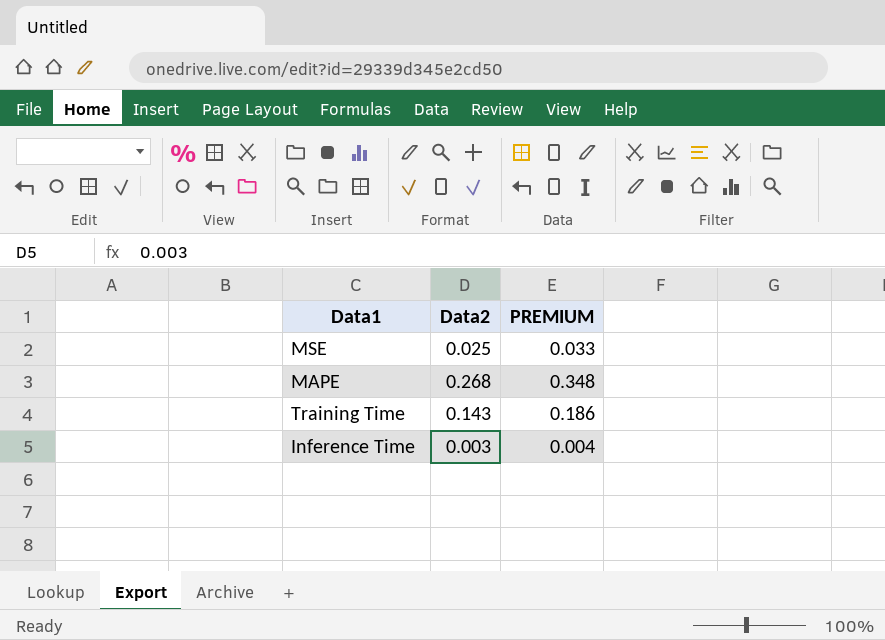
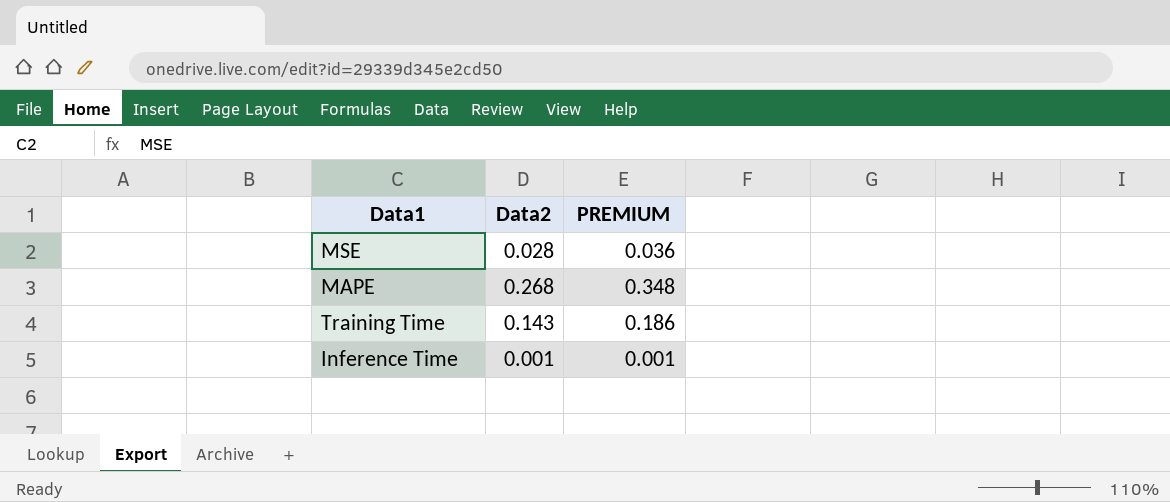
MSE | Data2: 0.025 -> 0.028
MSE | PREMIUM: 0.033 -> 0.036
Inference Time | Data2: 0.003 -> 0.001
Inference Time | PREMIUM: 0.004 -> 0.001

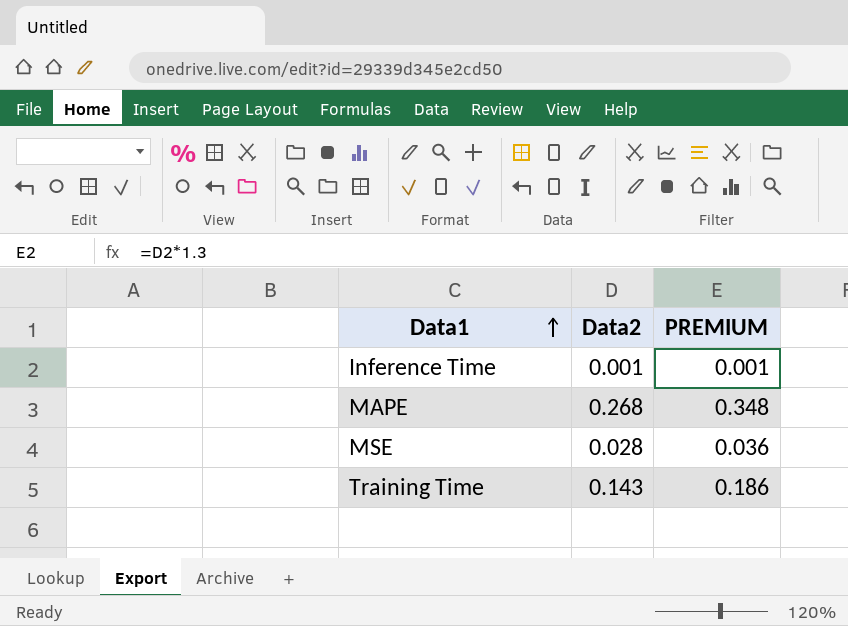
row order: none -> Data1 ascending

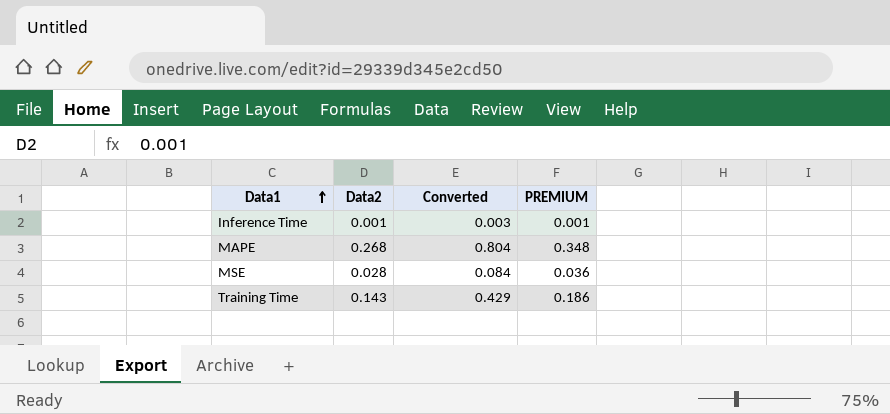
column Converted | formula: none -> [Data2] * 3

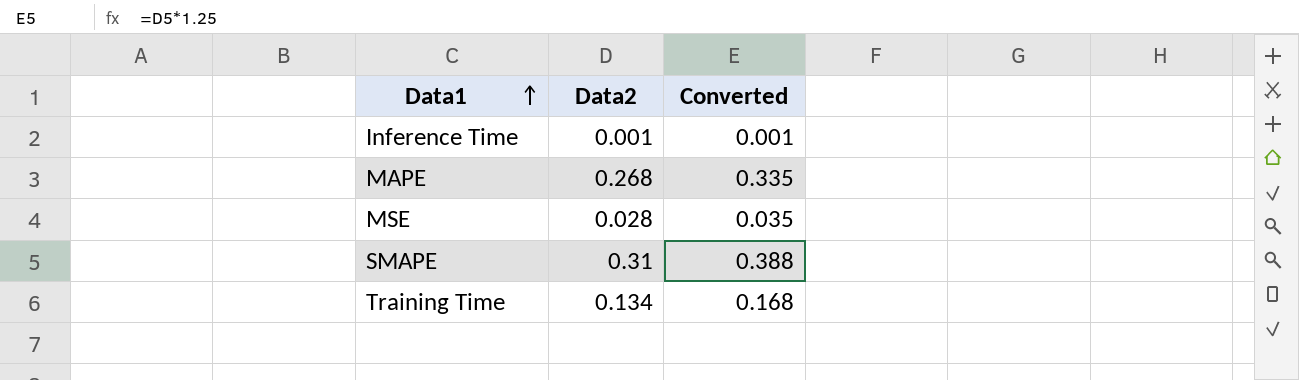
column PREMIUM | formula: [Data2] * 1.3 -> none
column Converted | formula: [Data2] * 3 -> [Data2] * 1.25
row SMAPE: none -> 0.31 | 0.388
Training Time | Data2: 0.143 -> 0.134

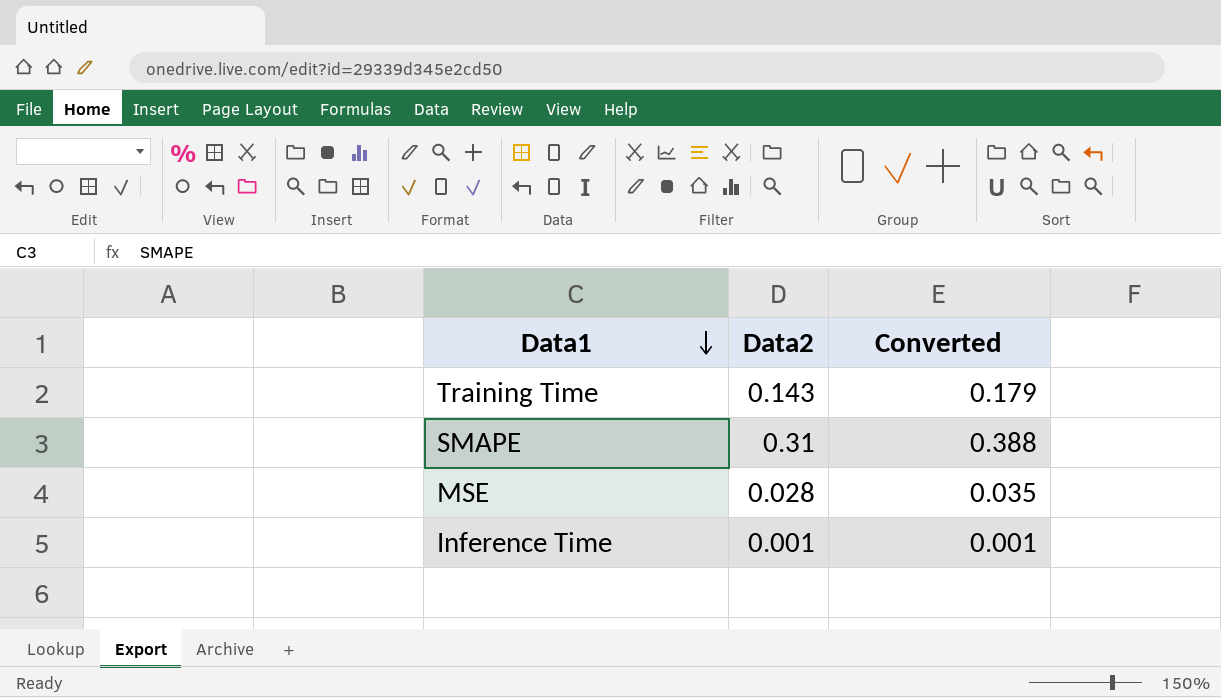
row order: Data1 ascending -> Data1 descending
row MAPE: 0.268 | 0.335 -> none
Training Time | Data2: 0.134 -> 0.143
Training Time | Converted: 0.168 -> 0.179

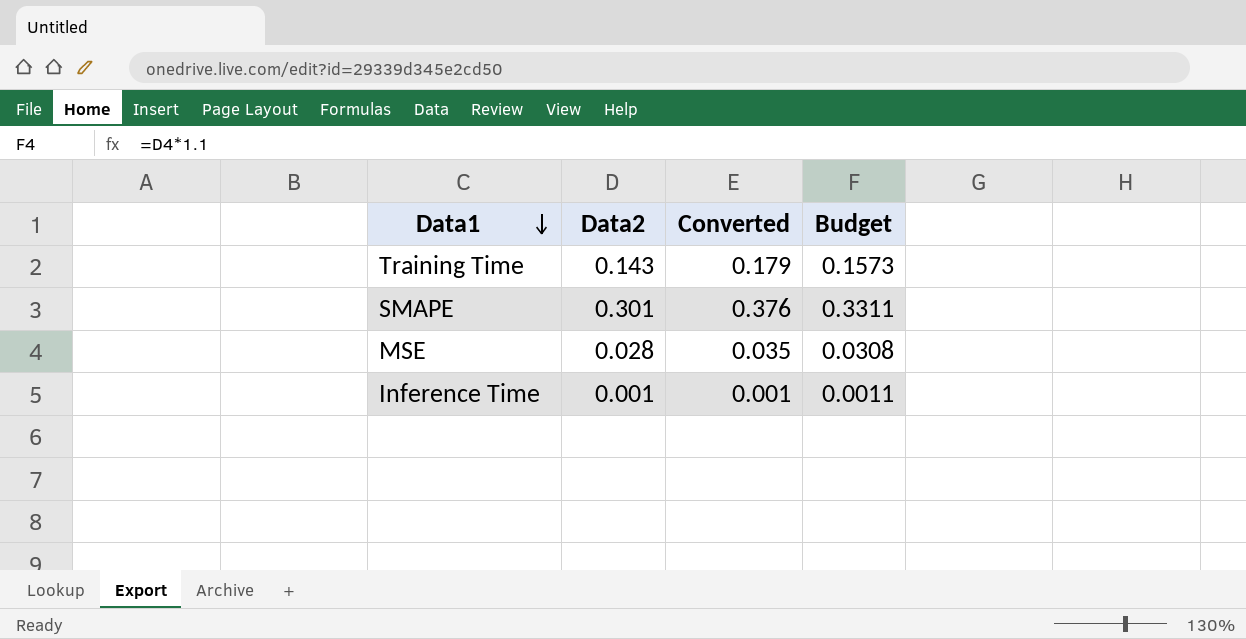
column Budget | formula: none -> [Data2] * 1.1
SMAPE | Data2: 0.31 -> 0.301
SMAPE | Converted: 0.388 -> 0.376

